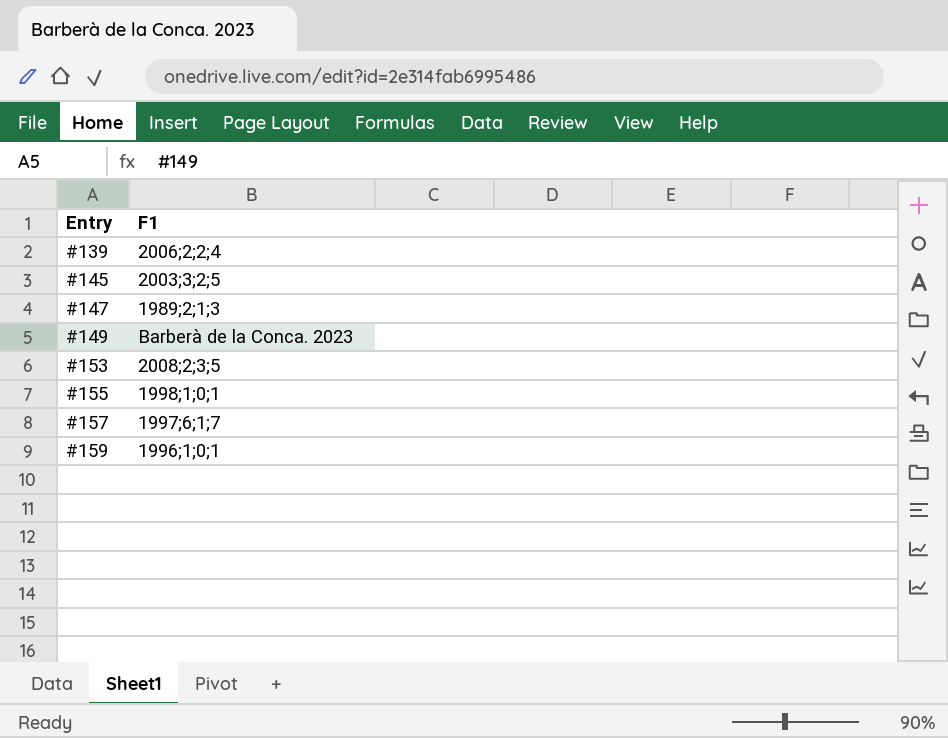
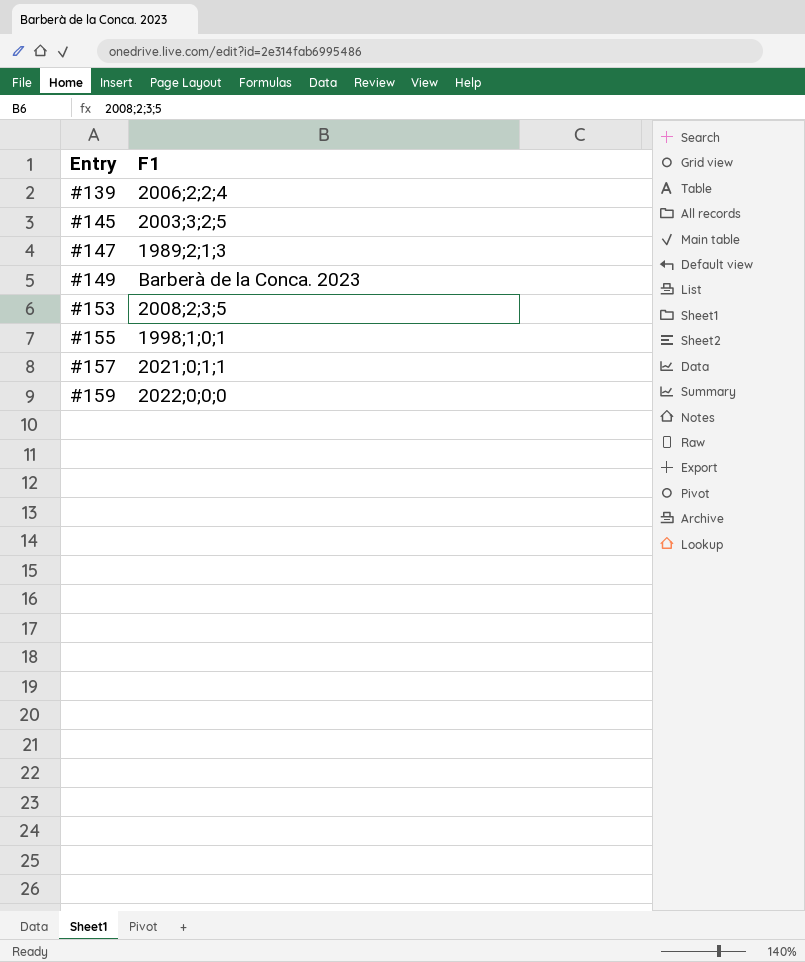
#157 | F1: 1997;6;1;7 -> 2021;0;1;1
#159 | F1: 1996;1;0;1 -> 2022;0;0;0

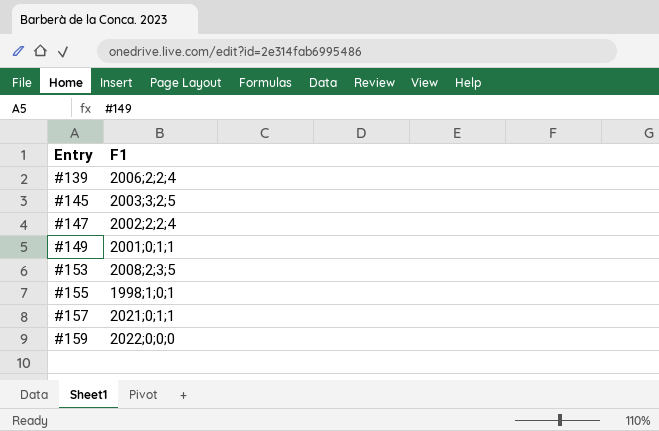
#147 | F1: 1989;2;1;3 -> 2002;2;2;4
#149 | F1: Barberà de la Conca. 2023 -> 2001;0;1;1

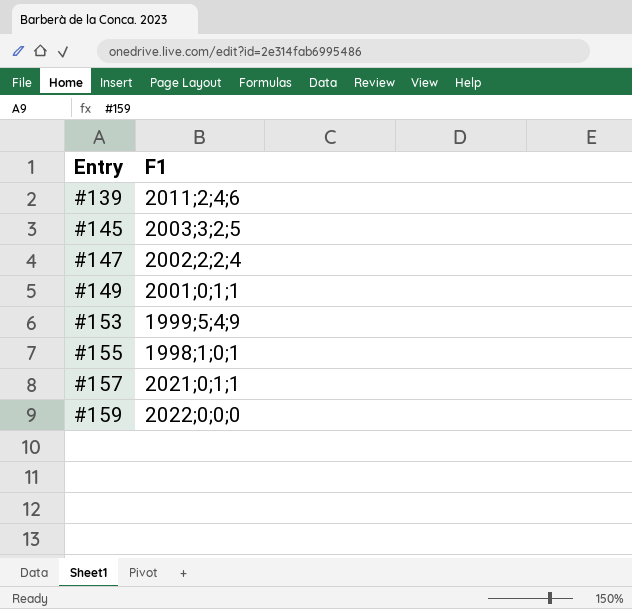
#139 | F1: 2006;2;2;4 -> 2011;2;4;6
#153 | F1: 2008;2;3;5 -> 1999;5;4;9

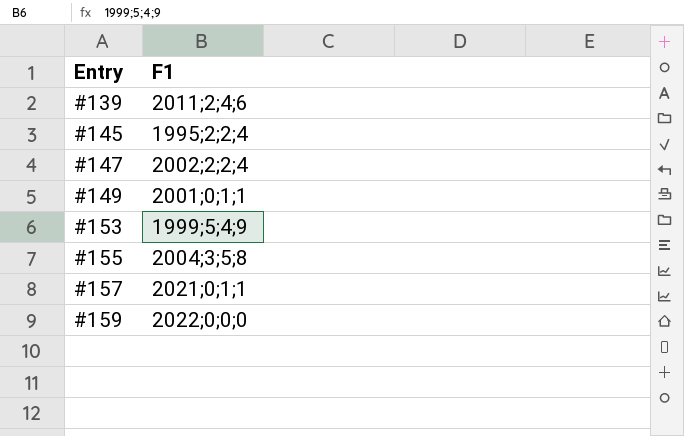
#145 | F1: 2003;3;2;5 -> 1995;2;2;4
#155 | F1: 1998;1;0;1 -> 2004;3;5;8

